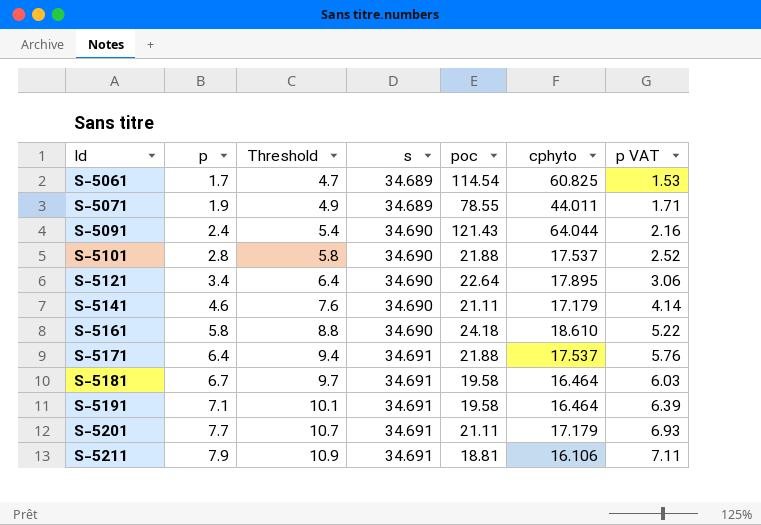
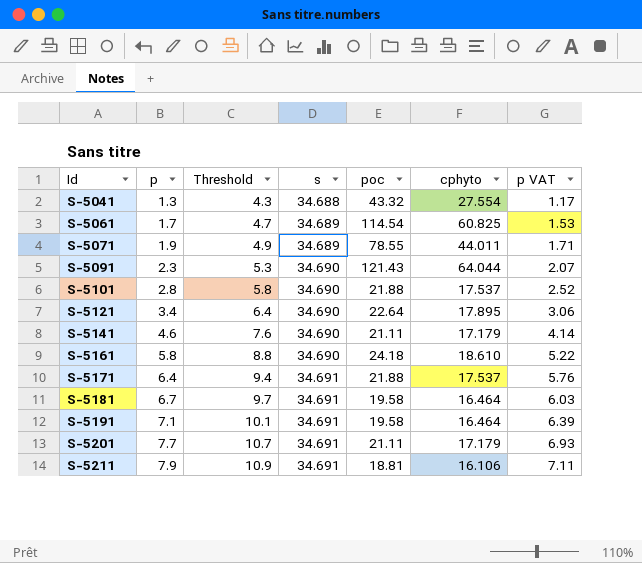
row S-5041: none -> 1.3 | 4.3 | 34.688 | 43.32 | 27.554 | 1.17
S-5091 | p: 2.4 -> 2.3
S-5091 | Threshold: 5.4 -> 5.3
S-5091 | p VAT: 2.16 -> 2.07

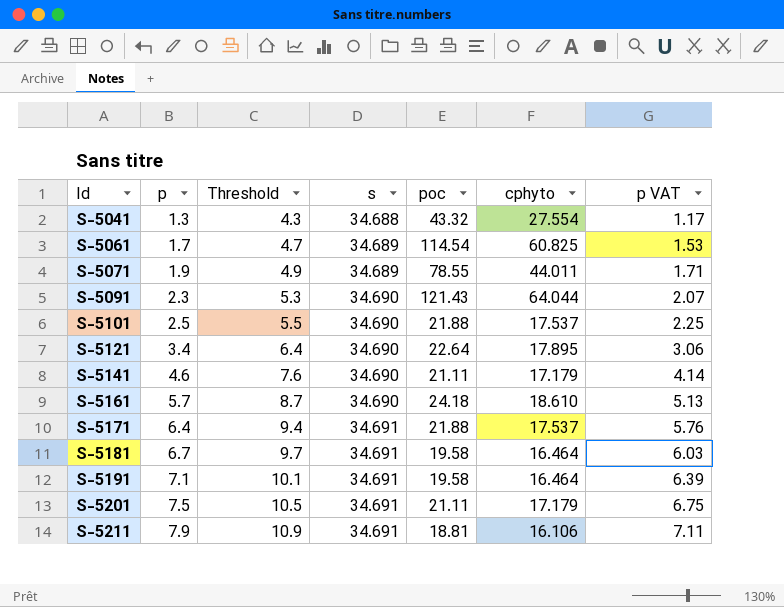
S-5101 | p: 2.8 -> 2.5
S-5101 | Threshold: 5.8 -> 5.5
S-5101 | p VAT: 2.52 -> 2.25
S-5161 | p: 5.8 -> 5.7
S-5161 | Threshold: 8.8 -> 8.7
S-5161 | p VAT: 5.22 -> 5.13
S-5201 | p: 7.7 -> 7.5
S-5201 | Threshold: 10.7 -> 10.5
S-5201 | p VAT: 6.93 -> 6.75

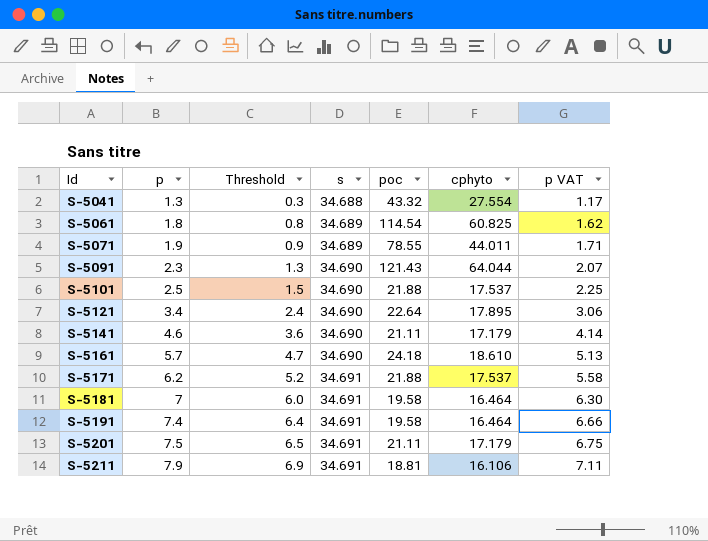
column Threshold | formula: [p] + 3 -> [p] - 1
S-5061 | p: 1.7 -> 1.8
S-5061 | p VAT: 1.53 -> 1.62
S-5171 | p: 6.4 -> 6.2
S-5171 | p VAT: 5.76 -> 5.58
S-5181 | p: 6.7 -> 7
S-5181 | p VAT: 6.03 -> 6.30
S-5191 | p: 7.1 -> 7.4
S-5191 | p VAT: 6.39 -> 6.66

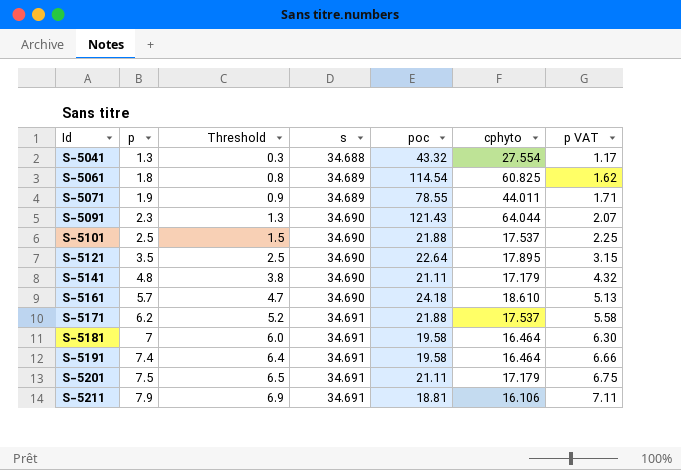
S-5121 | p: 3.4 -> 3.5
S-5121 | Threshold: 2.4 -> 2.5
S-5121 | p VAT: 3.06 -> 3.15
S-5141 | p: 4.6 -> 4.8
S-5141 | Threshold: 3.6 -> 3.8
S-5141 | p VAT: 4.14 -> 4.32

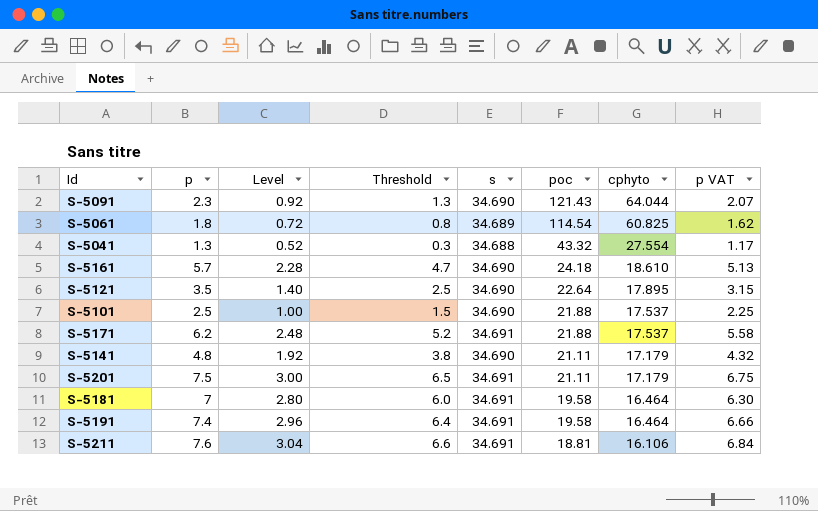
row order: Id ascending -> poc descending
column Level | formula: none -> [p] * 0.4
row S-5071: 1.9 | 0.9 | 34.689 | 78.55 | 44.011 | 1.71 -> none
S-5211 | p: 7.9 -> 7.6
S-5211 | Threshold: 6.9 -> 6.6
S-5211 | p VAT: 7.11 -> 6.84

